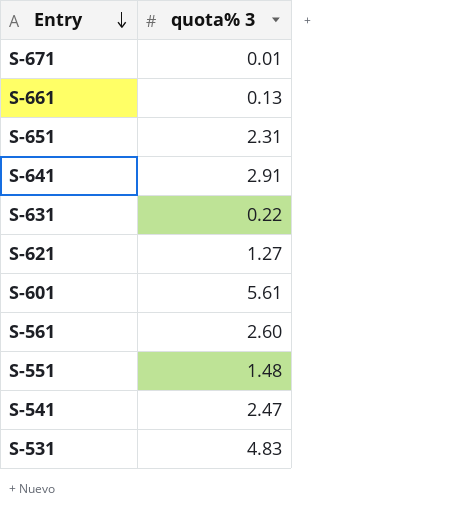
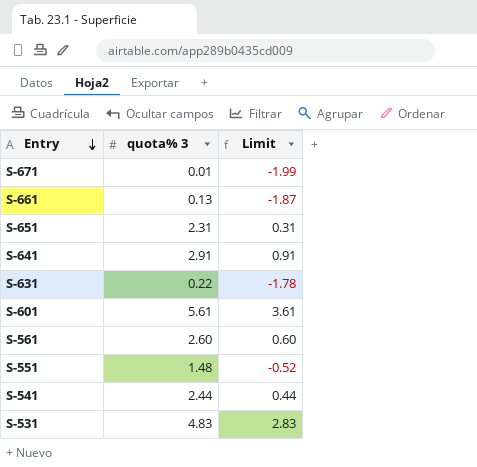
column Limit | formula: none -> [quota% 3] - 2
row S-621: 1.27 -> none
S-541 | quota% 3: 2.47 -> 2.44

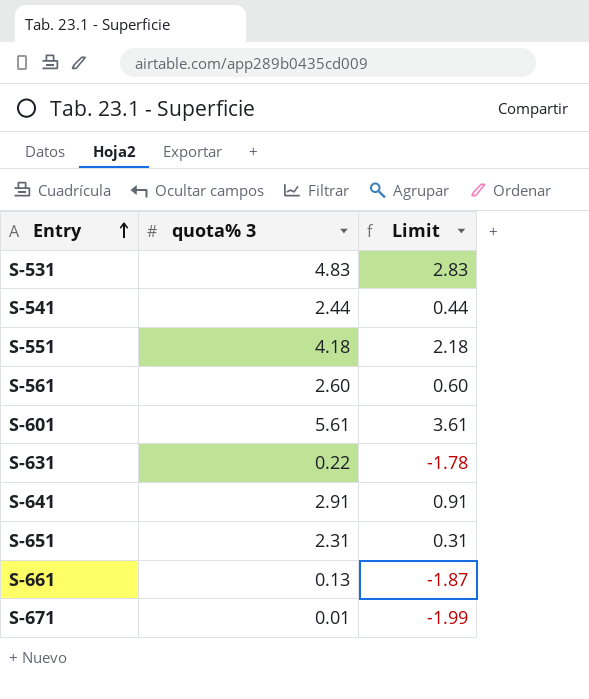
row order: Entry descending -> Entry ascending
S-551 | quota% 3: 1.48 -> 4.18
S-551 | Limit: -0.52 -> 2.18

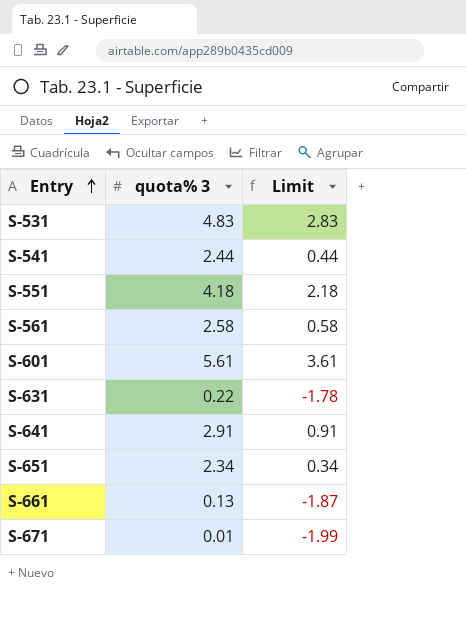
S-561 | quota% 3: 2.60 -> 2.58
S-561 | Limit: 0.60 -> 0.58
S-651 | quota% 3: 2.31 -> 2.34
S-651 | Limit: 0.31 -> 0.34

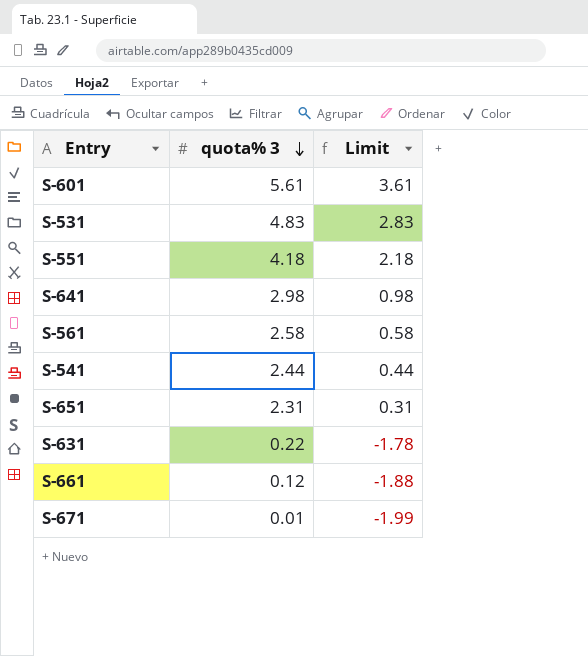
row order: Entry ascending -> quota% 3 descending
S-641 | quota% 3: 2.91 -> 2.98
S-641 | Limit: 0.91 -> 0.98
S-651 | quota% 3: 2.34 -> 2.31
S-651 | Limit: 0.34 -> 0.31
S-661 | quota% 3: 0.13 -> 0.12
S-661 | Limit: -1.87 -> -1.88

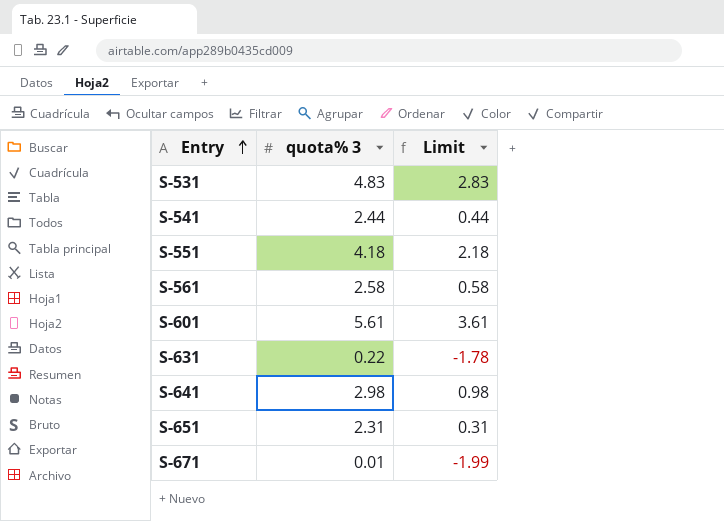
row order: quota% 3 descending -> Entry ascending
row S-661: 0.12 | -1.88 -> none

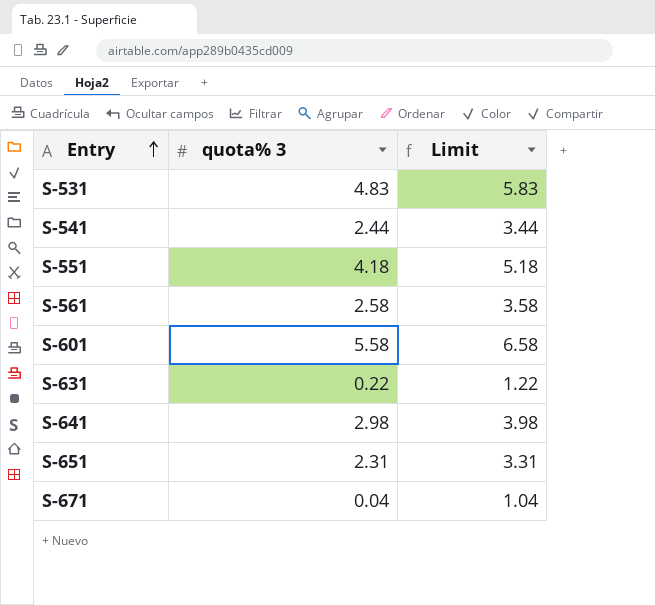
column Limit | formula: [quota% 3] - 2 -> [quota% 3] + 1
S-601 | quota% 3: 5.61 -> 5.58
S-671 | quota% 3: 0.01 -> 0.04

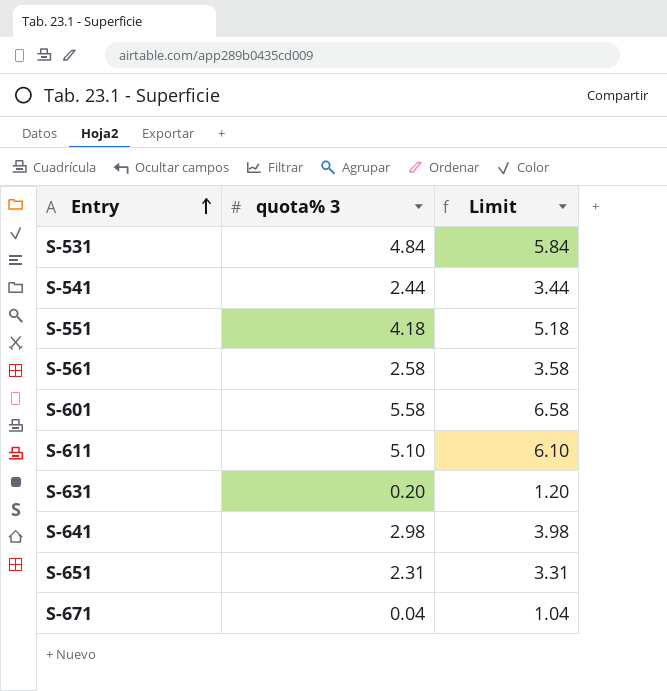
S-531 | quota% 3: 4.83 -> 4.84
S-531 | Limit: 5.83 -> 5.84
row S-611: none -> 5.10 | 6.10
S-631 | quota% 3: 0.22 -> 0.20
S-631 | Limit: 1.22 -> 1.20

